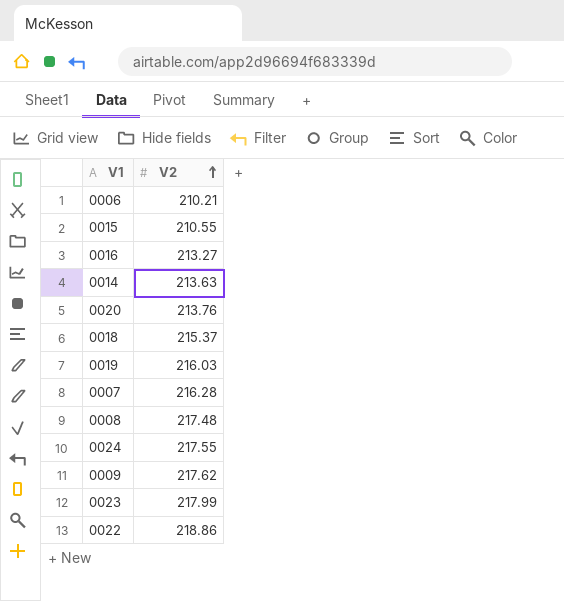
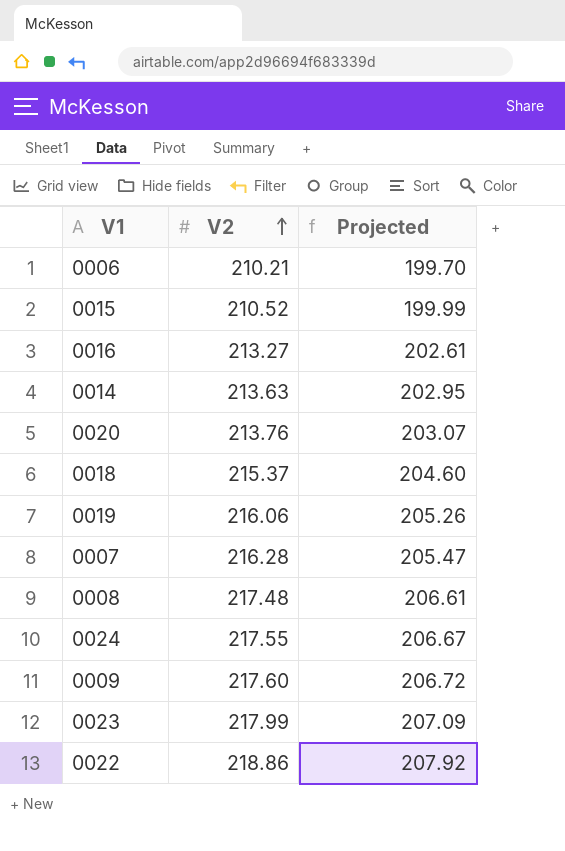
column Projected | formula: none -> [V2] * 0.95
0015 | V2: 210.55 -> 210.52
0019 | V2: 216.03 -> 216.06
0009 | V2: 217.62 -> 217.60

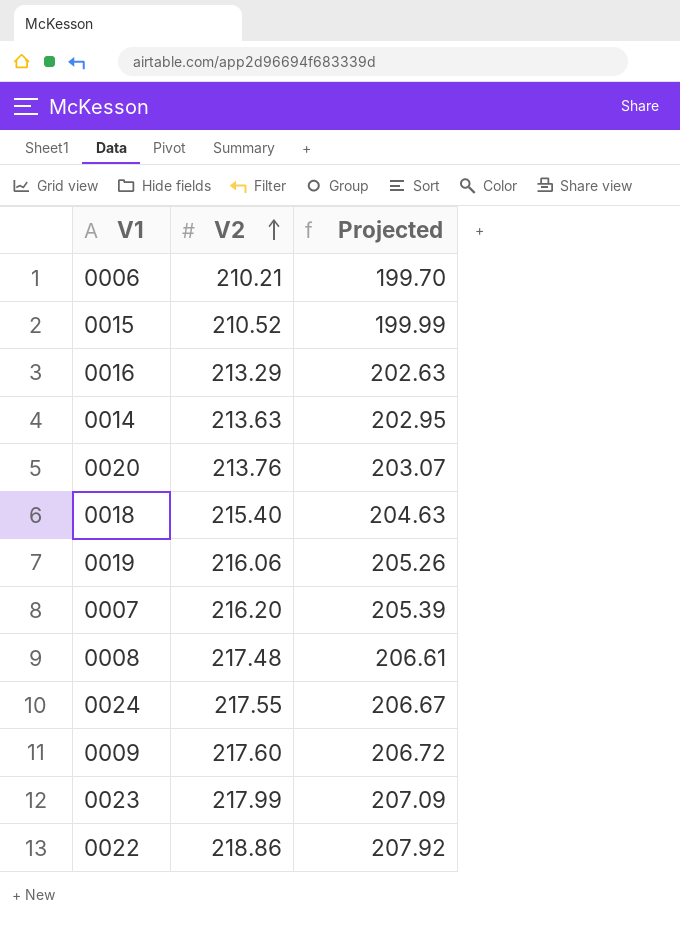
0016 | V2: 213.27 -> 213.29
0016 | Projected: 202.61 -> 202.63
0018 | V2: 215.37 -> 215.40
0018 | Projected: 204.60 -> 204.63
0007 | V2: 216.28 -> 216.20
0007 | Projected: 205.47 -> 205.39

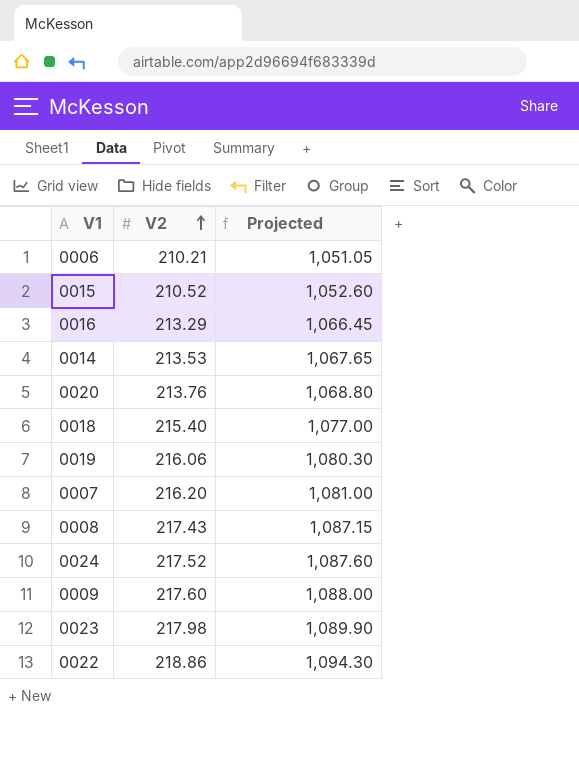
column Projected | formula: [V2] * 0.95 -> [V2] * 5
0014 | V2: 213.63 -> 213.53
0008 | V2: 217.48 -> 217.43
0024 | V2: 217.55 -> 217.52
0023 | V2: 217.99 -> 217.98

